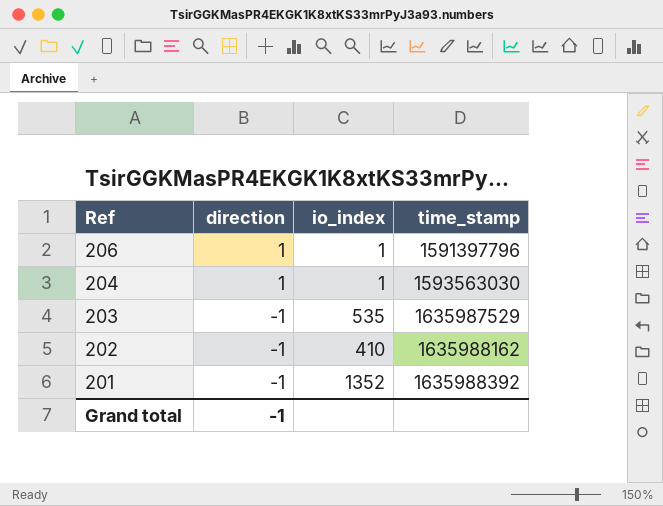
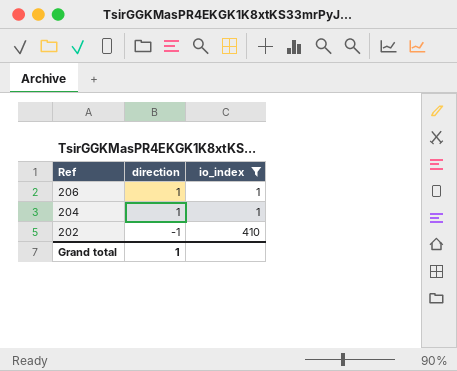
filter: none -> io_index <= 410
column time_stamp | position: 4 -> none
Grand total | direction: -1 -> 1

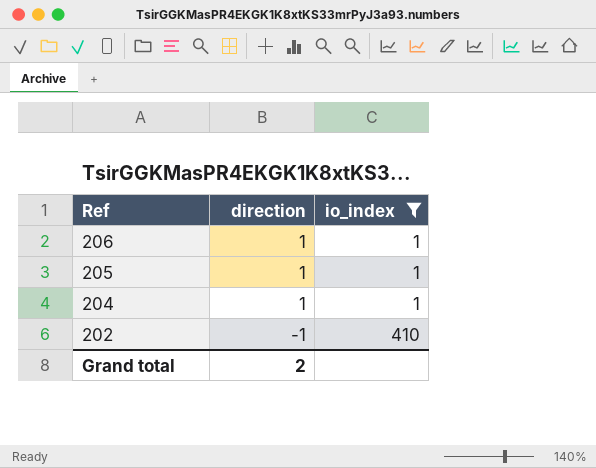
row 205: none -> 1 | 1
Grand total | direction: 1 -> 2

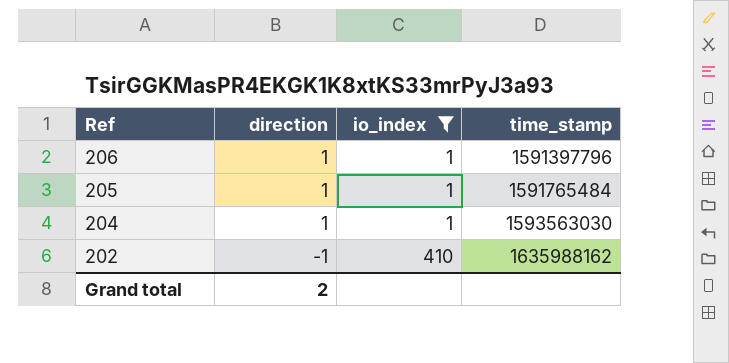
column time_stamp | position: none -> 4

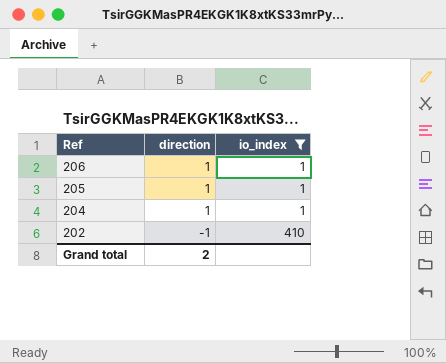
column time_stamp | position: 4 -> none

